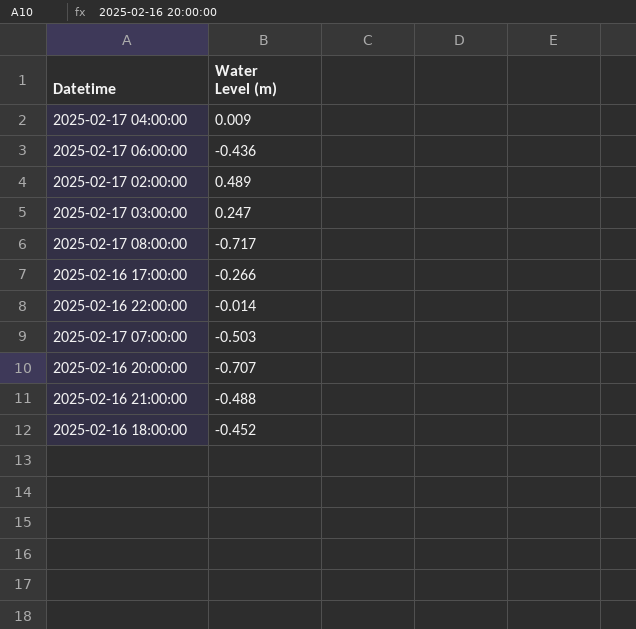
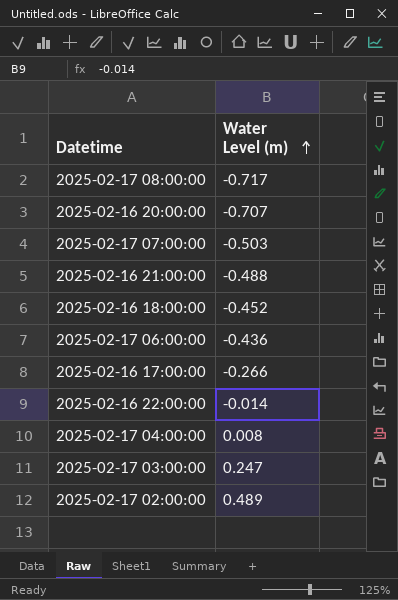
row order: none -> Water Level (m) ascending
2025-02-17 04:00:00 | Water Level (m): 0.009 -> 0.008

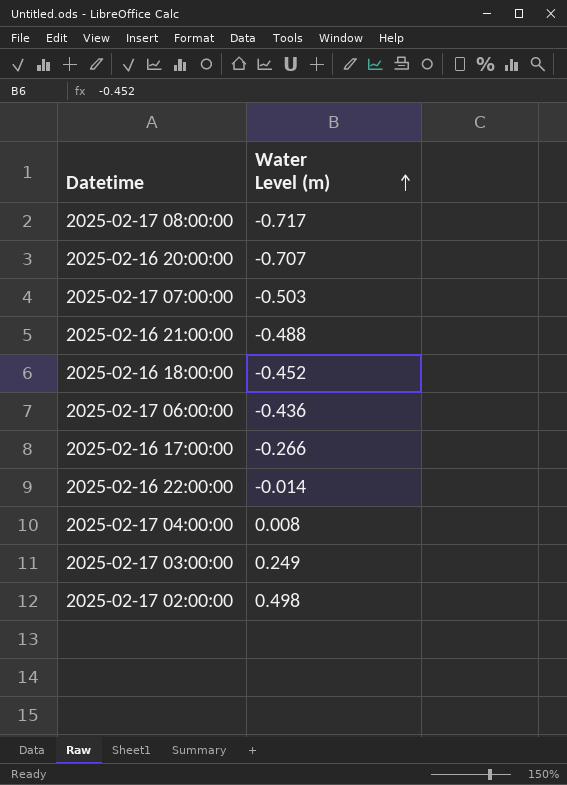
2025-02-17 03:00:00 | Water Level (m): 0.247 -> 0.249
2025-02-17 02:00:00 | Water Level (m): 0.489 -> 0.498

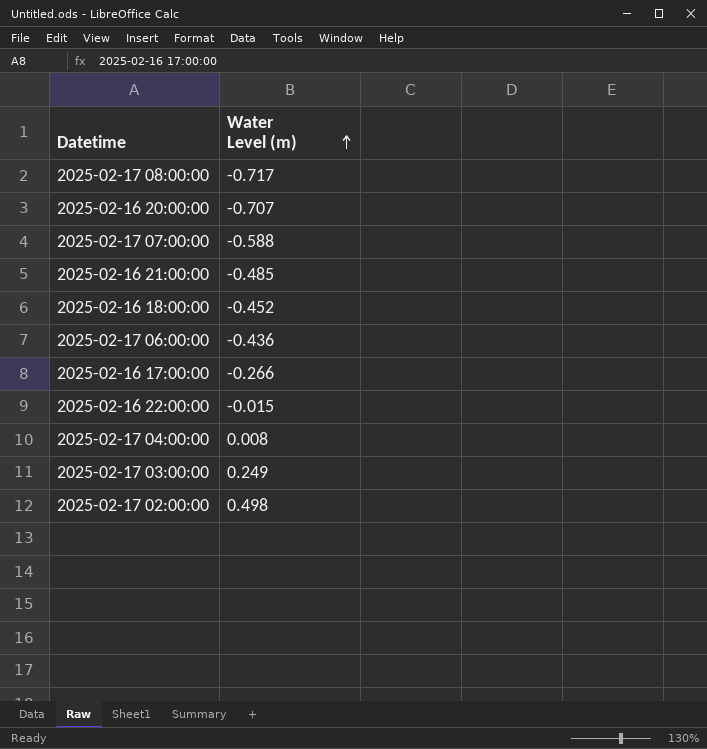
2025-02-17 07:00:00 | Water Level (m): -0.503 -> -0.588
2025-02-16 21:00:00 | Water Level (m): -0.488 -> -0.485
2025-02-16 22:00:00 | Water Level (m): -0.014 -> -0.015

